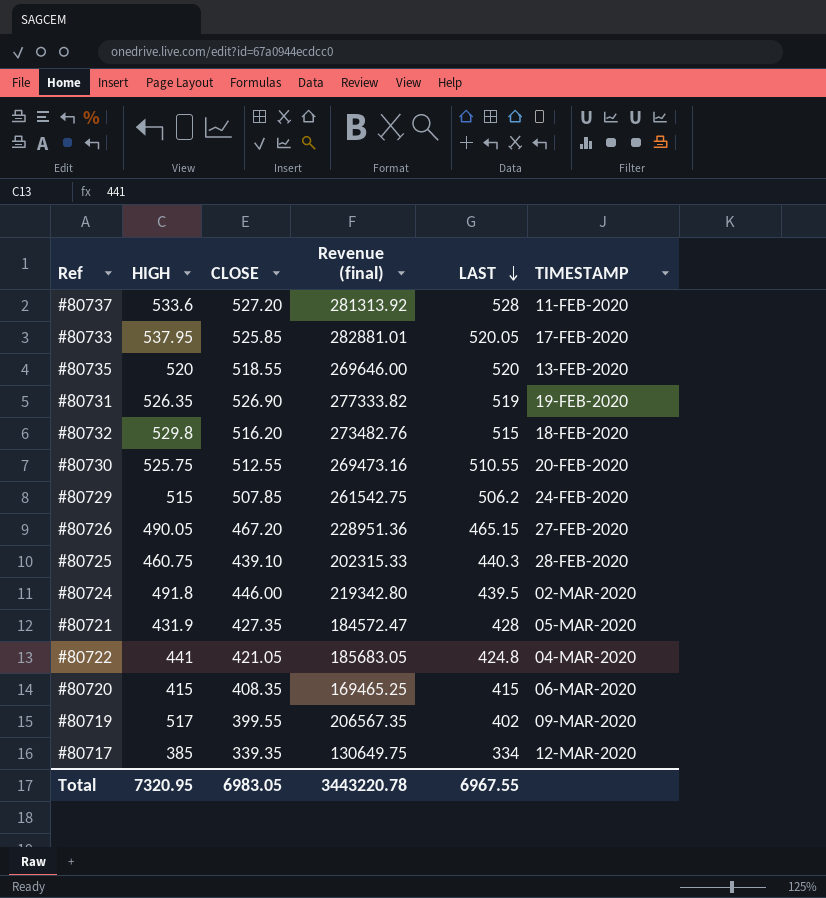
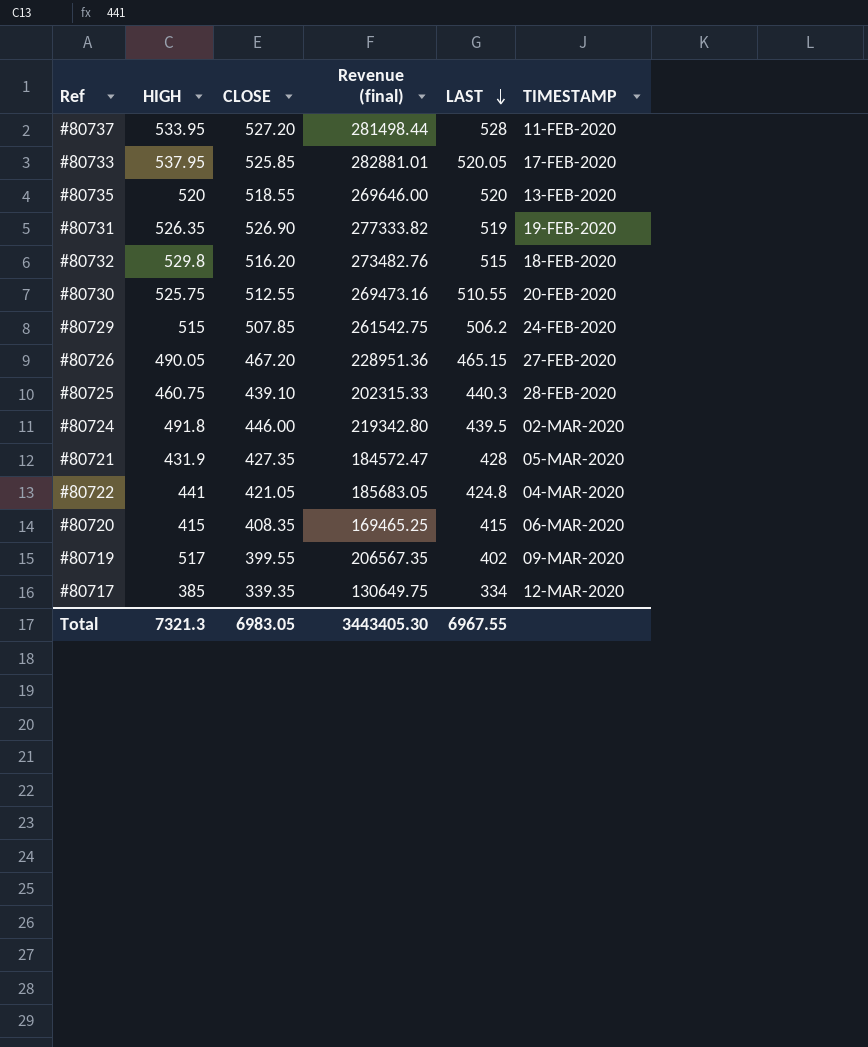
#80737 | HIGH: 533.6 -> 533.95
#80737 | Revenue (final): 281313.92 -> 281498.44
Total | HIGH: 7320.95 -> 7321.3
Total | Revenue (final): 3443220.78 -> 3443405.30

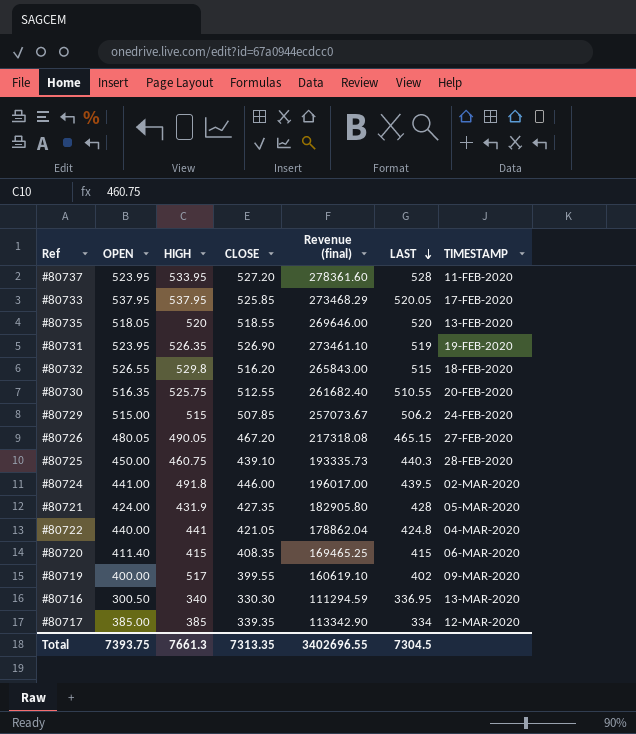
column OPEN | position: none -> 2
column Revenue (final) | formula: [HIGH] * [CLOSE] -> [CLOSE] * [LAST]
row #80716: none -> 300.50 | 340 | 330.30 | 111294.59 | 336.95 | 13-MAR-2020
Total | HIGH: 7321.3 -> 7661.3
Total | CLOSE: 6983.05 -> 7313.35
Total | Revenue (final): 3443405.30 -> 3402696.55
Total | LAST: 6967.55 -> 7304.5

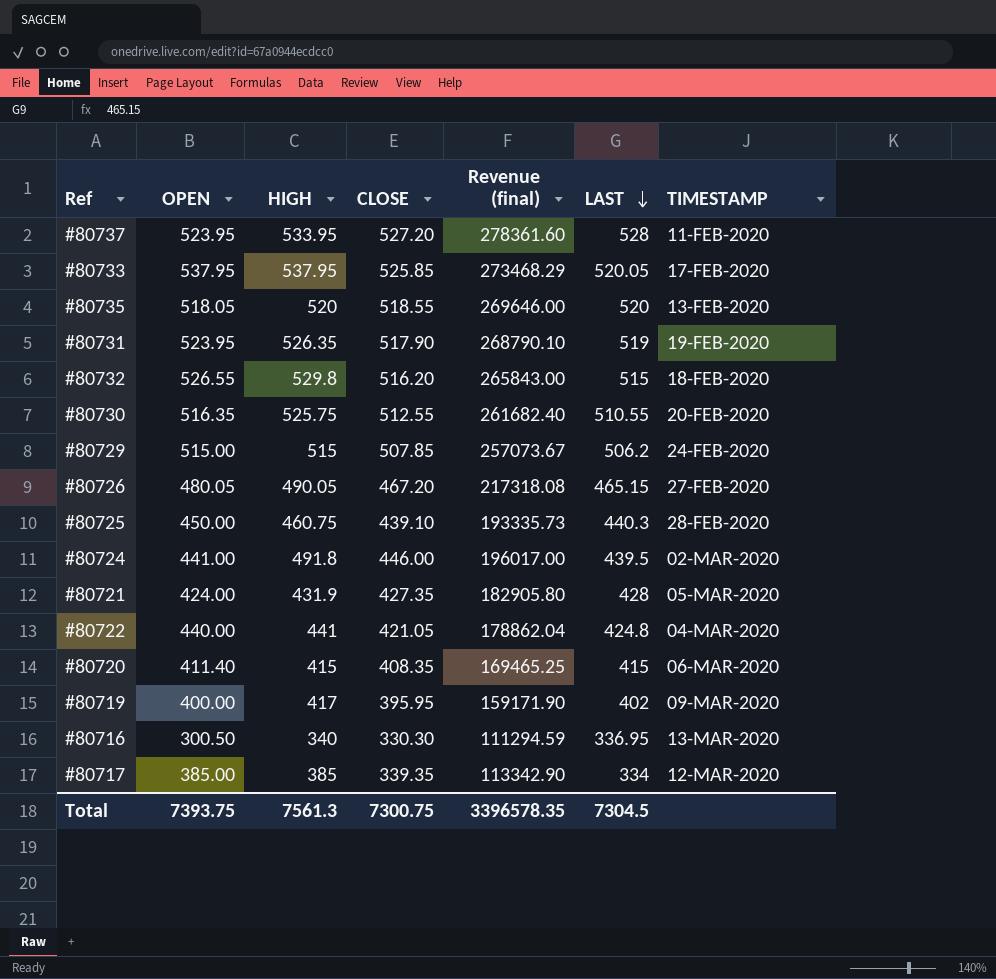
#80731 | CLOSE: 526.90 -> 517.90
#80731 | Revenue (final): 273461.10 -> 268790.10
#80719 | HIGH: 517 -> 417
#80719 | CLOSE: 399.55 -> 395.95
#80719 | Revenue (final): 160619.10 -> 159171.90
Total | HIGH: 7661.3 -> 7561.3
Total | CLOSE: 7313.35 -> 7300.75
Total | Revenue (final): 3402696.55 -> 3396578.35

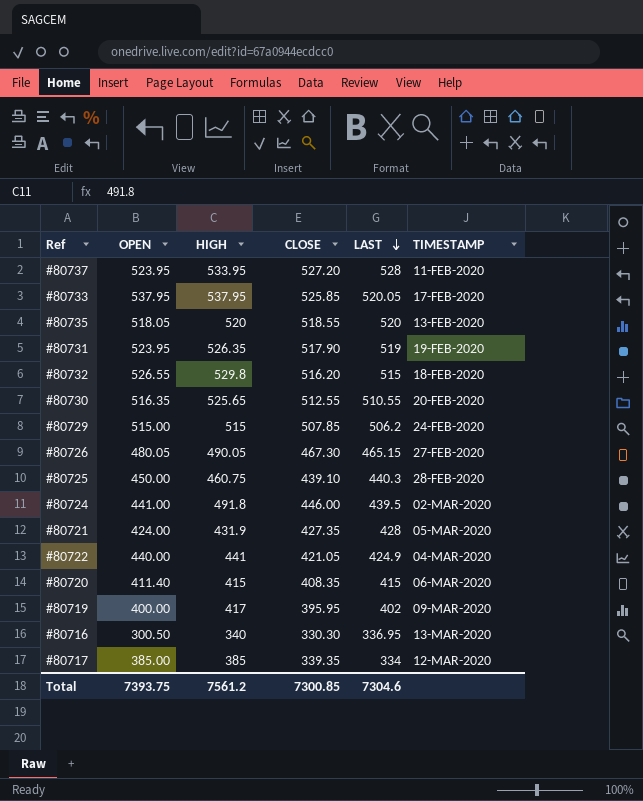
column Revenue (final) | formula: [CLOSE] * [LAST] -> none
#80730 | HIGH: 525.75 -> 525.65
#80726 | CLOSE: 467.20 -> 467.30
#80722 | LAST: 424.8 -> 424.9
Total | HIGH: 7561.3 -> 7561.2
Total | CLOSE: 7300.75 -> 7300.85
Total | LAST: 7304.5 -> 7304.6

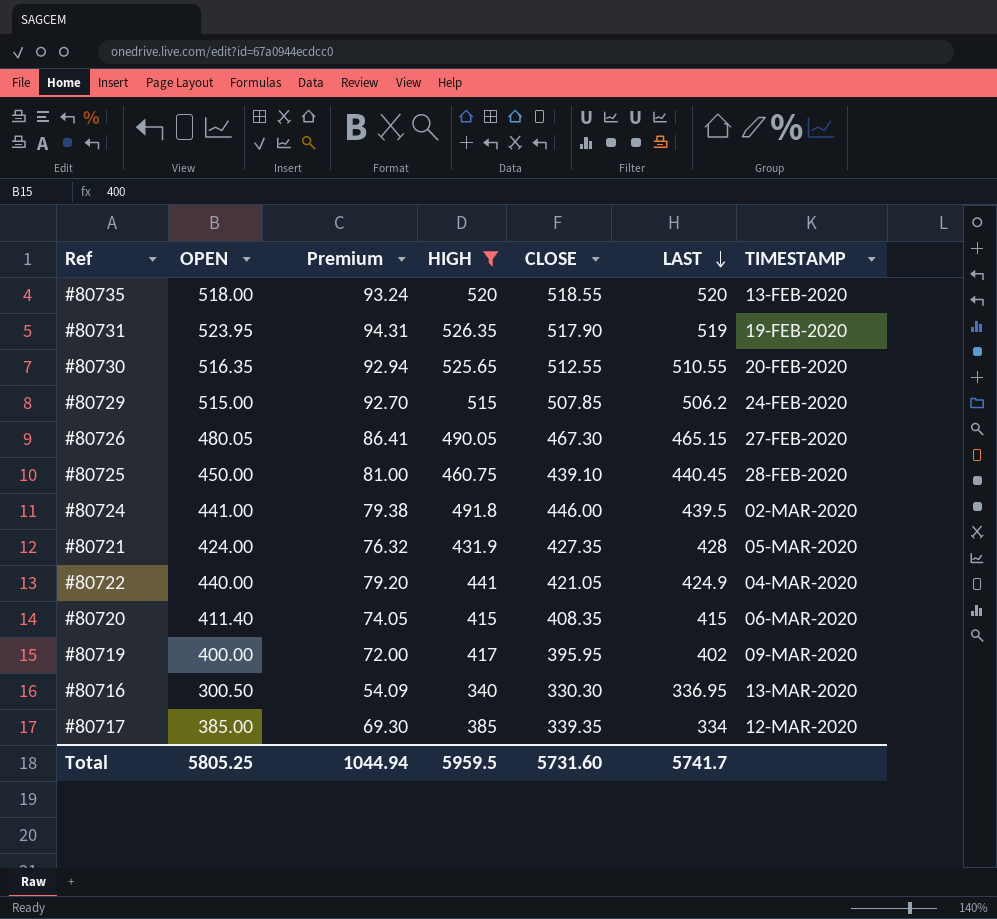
filter: none -> HIGH <= 526.35
column Premium | formula: none -> [OPEN] * 0.18
#80735 | OPEN: 518.05 -> 518.00
#80725 | LAST: 440.3 -> 440.45
Total | OPEN: 7393.75 -> 5805.25
Total | HIGH: 7561.2 -> 5959.5
Total | CLOSE: 7300.85 -> 5731.60
Total | LAST: 7304.6 -> 5741.7

